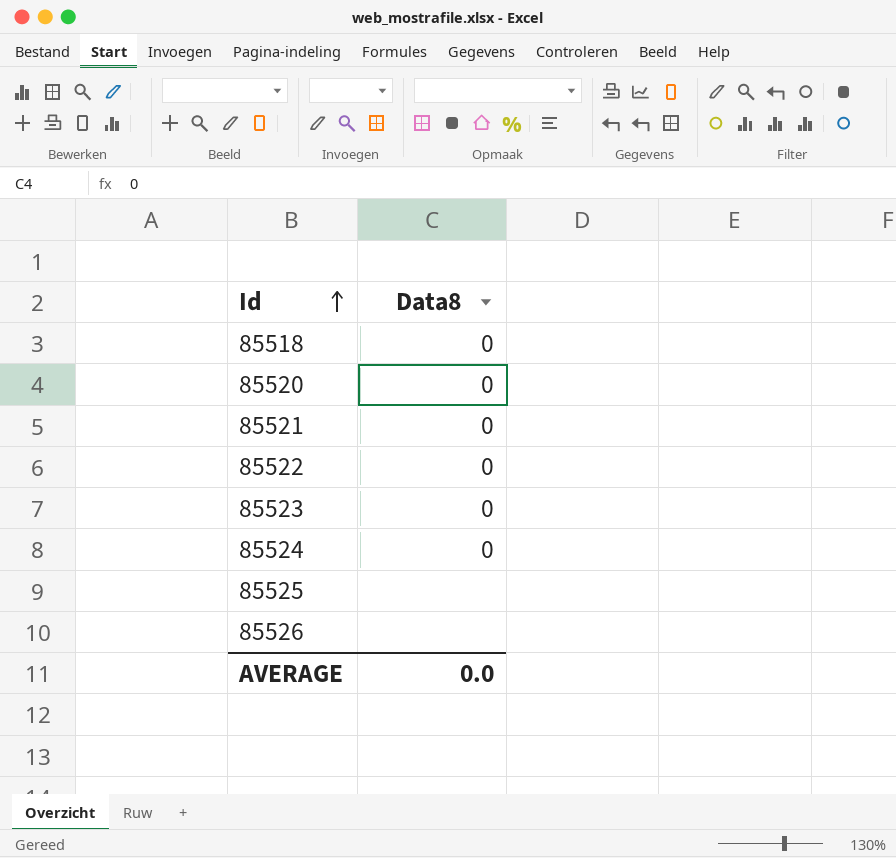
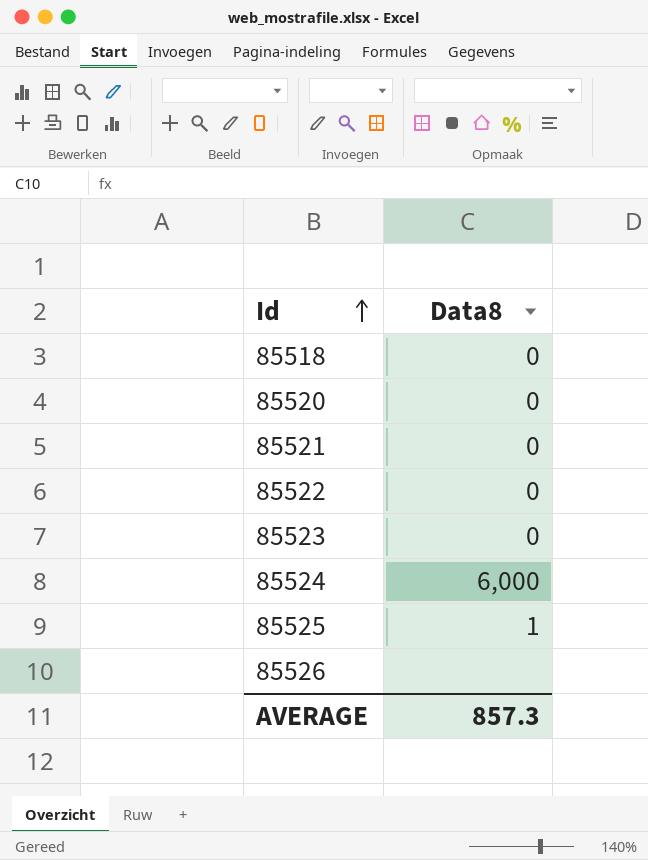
85524 | Data8: 0 -> 6,000
85525 | Data8: none -> 1
AVERAGE | Data8: 0.0 -> 857.3

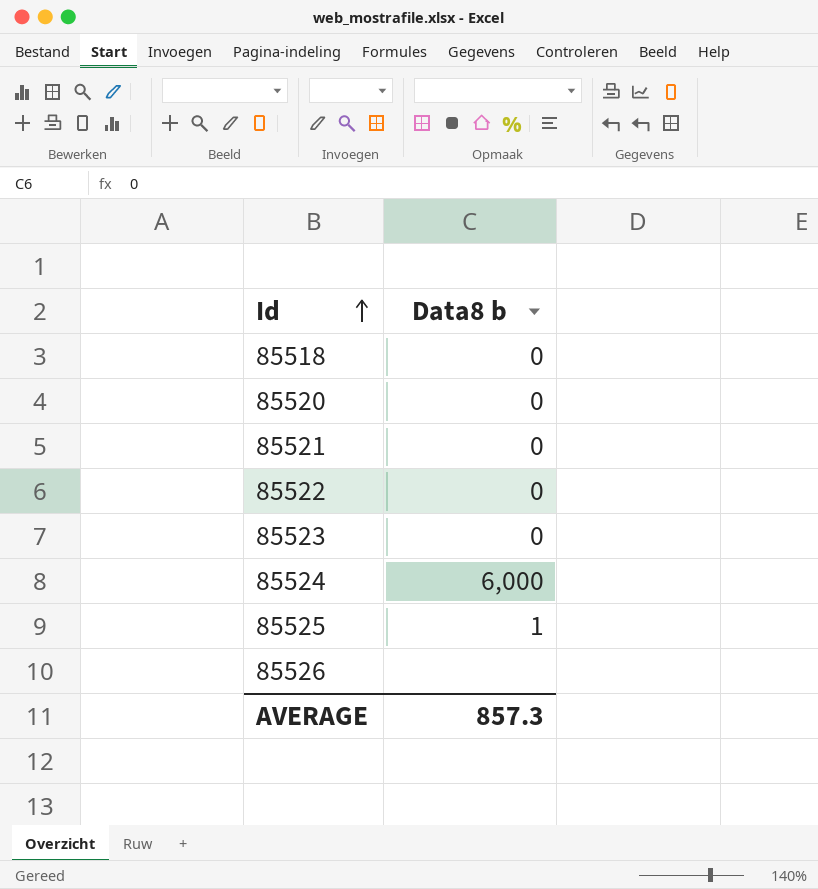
column name: Data8 -> Data8 b

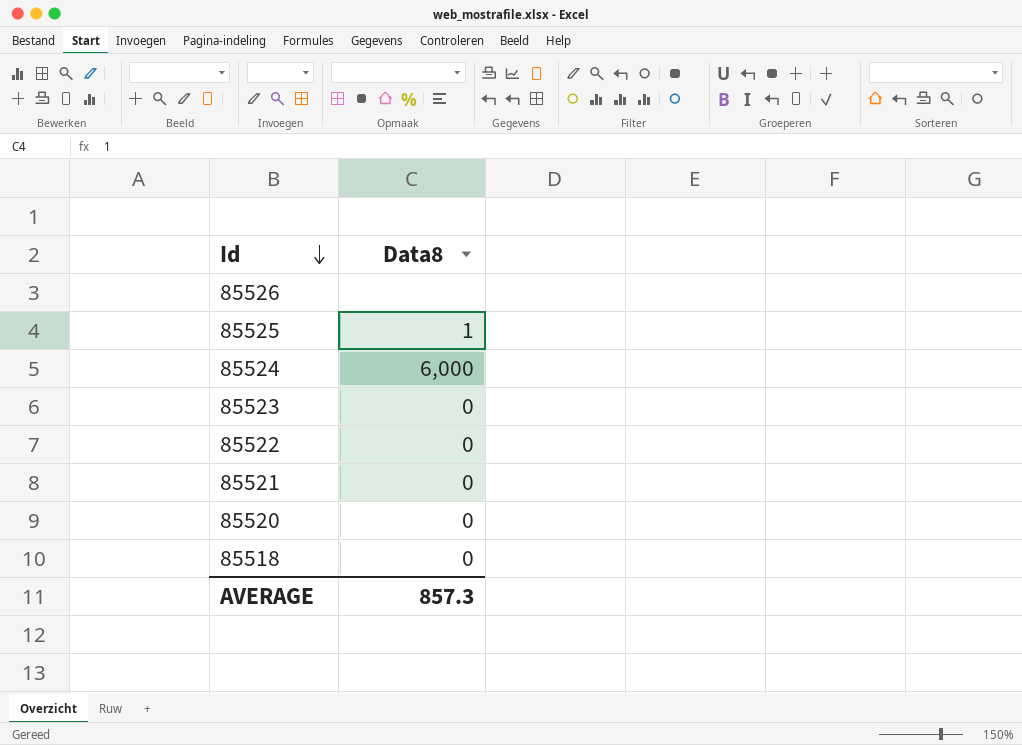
row order: Id ascending -> Id descending
column name: Data8 b -> Data8

